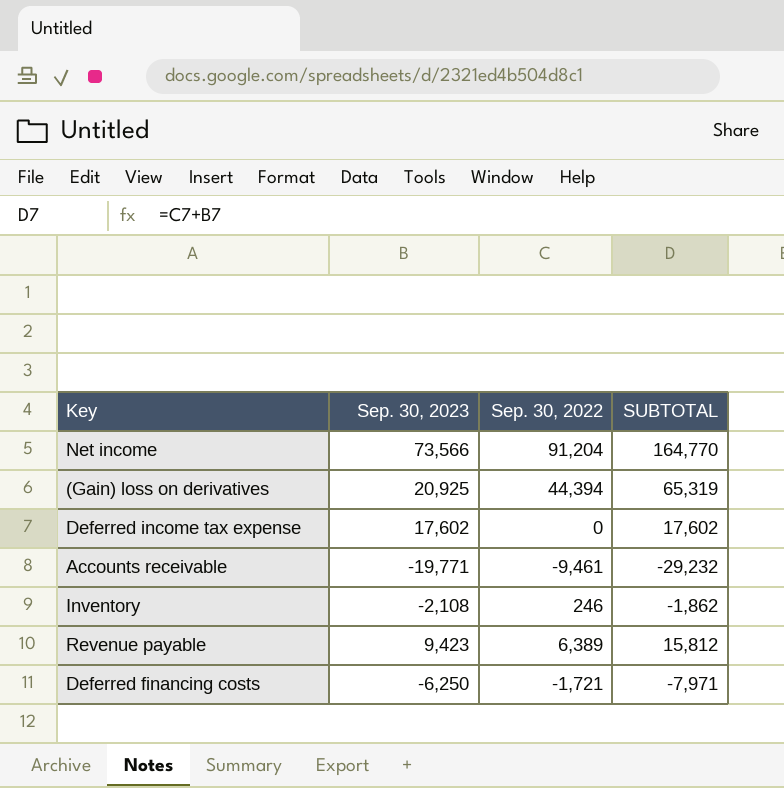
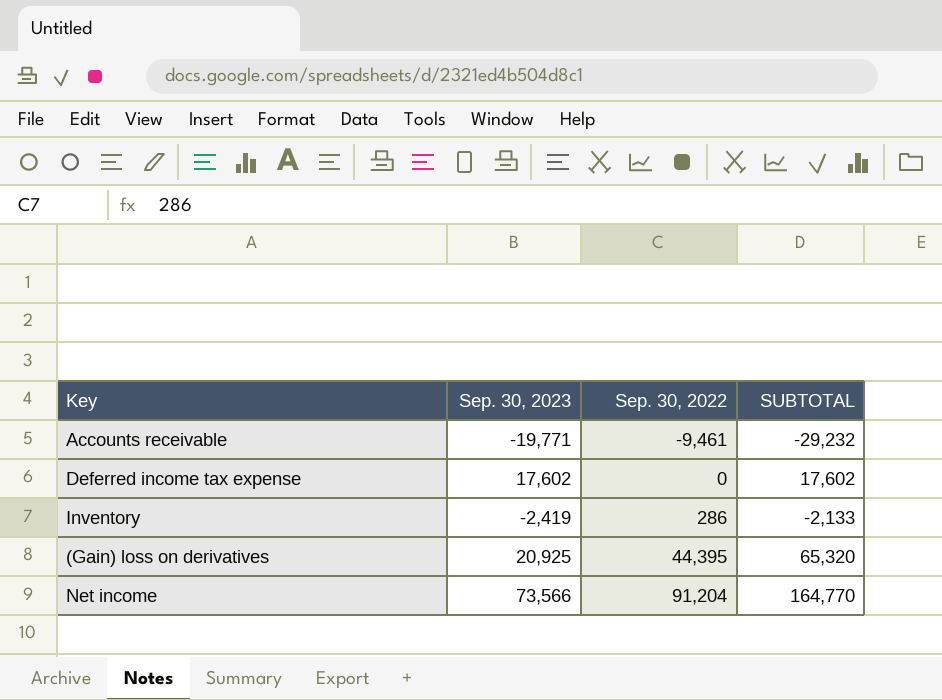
row order: none -> Sep. 30, 2022 ascending
row Revenue payable: 9,423 | 6,389 | 15,812 -> none
row Deferred financing costs: -6,250 | -1,721 | -7,971 -> none
Inventory | Sep. 30, 2023: -2,108 -> -2,419
Inventory | Sep. 30, 2022: 246 -> 286
Inventory | SUBTOTAL: -1,862 -> -2,133
(Gain) loss on derivatives | Sep. 30, 2022: 44,394 -> 44,395
(Gain) loss on derivatives | SUBTOTAL: 65,319 -> 65,320

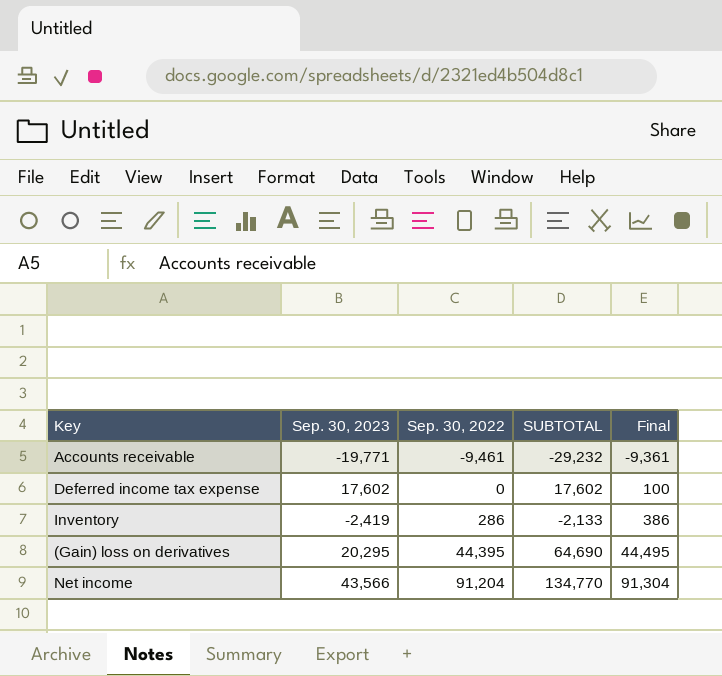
column Final | formula: none -> [Sep. 30, 2022] + 100
(Gain) loss on derivatives | Sep. 30, 2023: 20,925 -> 20,295
(Gain) loss on derivatives | SUBTOTAL: 65,320 -> 64,690
Net income | Sep. 30, 2023: 73,566 -> 43,566
Net income | SUBTOTAL: 164,770 -> 134,770

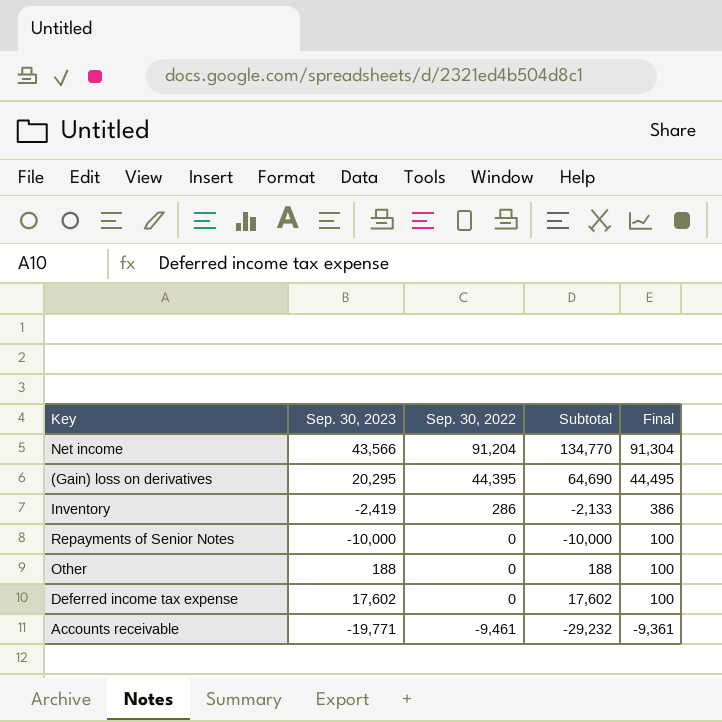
row order: Sep. 30, 2022 ascending -> Sep. 30, 2022 descending
column name: SUBTOTAL -> Subtotal
row Repayments of Senior Notes: none -> -10,000 | 0 | -10,000 | 100
row Other: none -> 188 | 0 | 188 | 100

